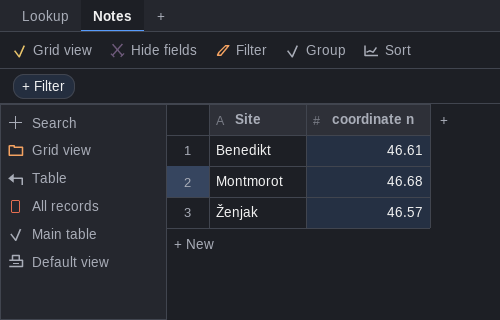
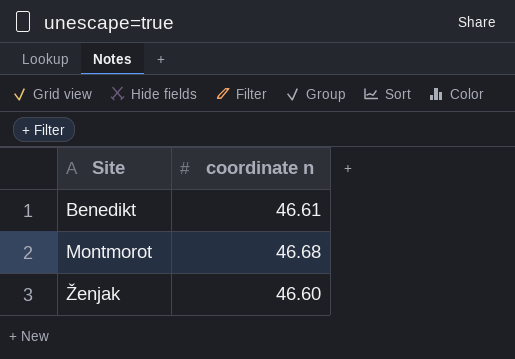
Ženjak | coordinate n: 46.57 -> 46.60

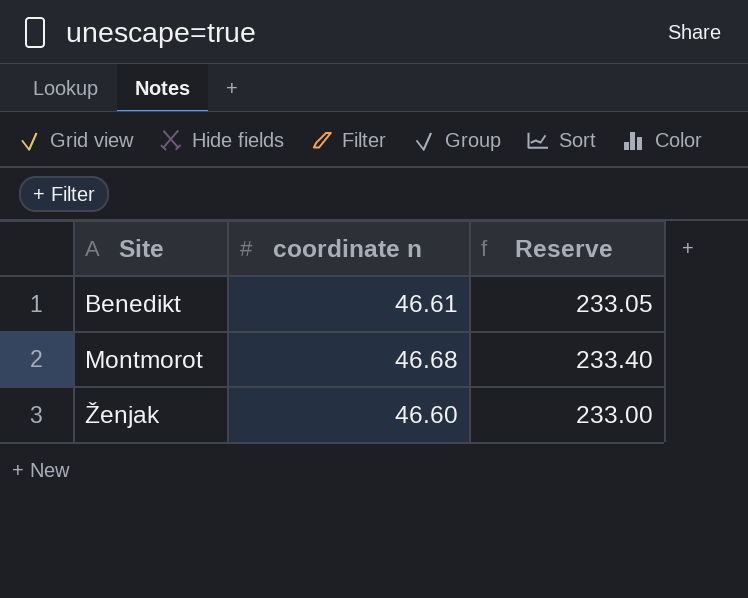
column Reserve | formula: none -> [coordinate n] * 5

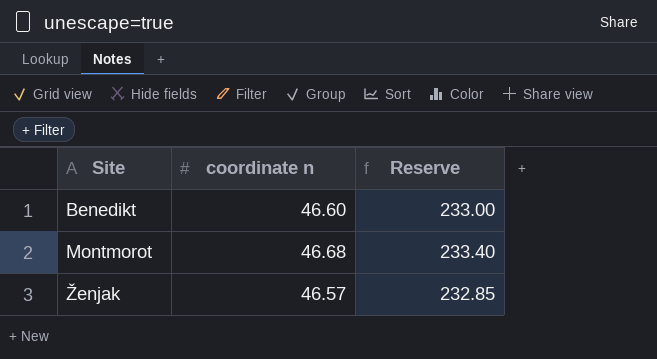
Benedikt | coordinate n: 46.61 -> 46.60
Benedikt | Reserve: 233.05 -> 233.00
Ženjak | coordinate n: 46.60 -> 46.57
Ženjak | Reserve: 233.00 -> 232.85

